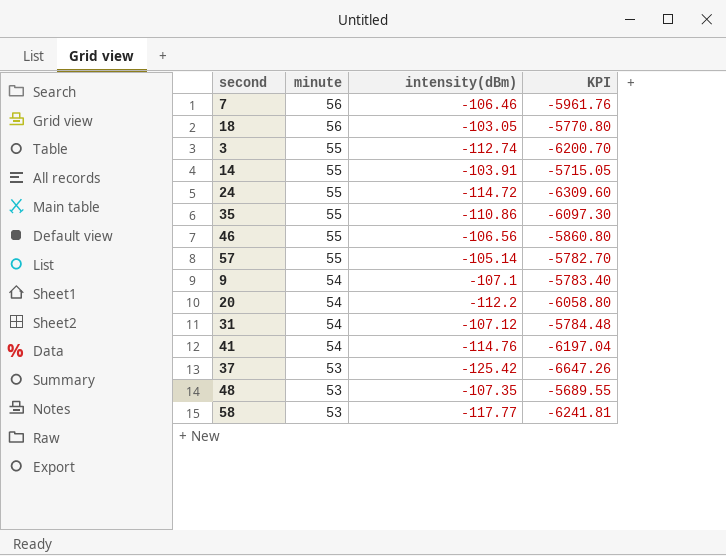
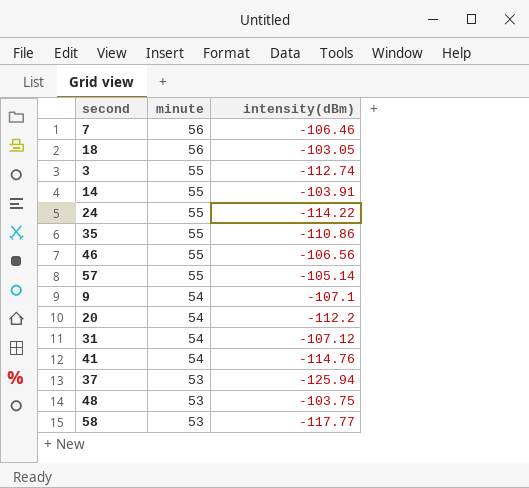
column KPI | formula: [minute] * [intensity(dBm)] -> none
24 | intensity(dBm): -114.72 -> -114.22
37 | intensity(dBm): -125.42 -> -125.94
48 | intensity(dBm): -107.35 -> -103.75

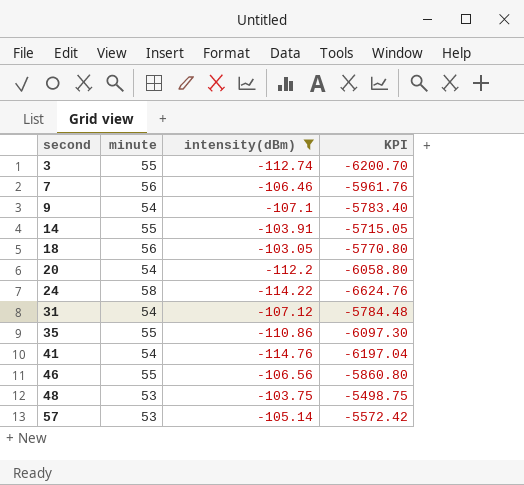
filter: none -> intensity(dBm) >= -114.76
row order: minute descending -> second ascending
column KPI | formula: none -> [minute] * [intensity(dBm)]
24 | minute: 55 -> 58
57 | minute: 55 -> 53

